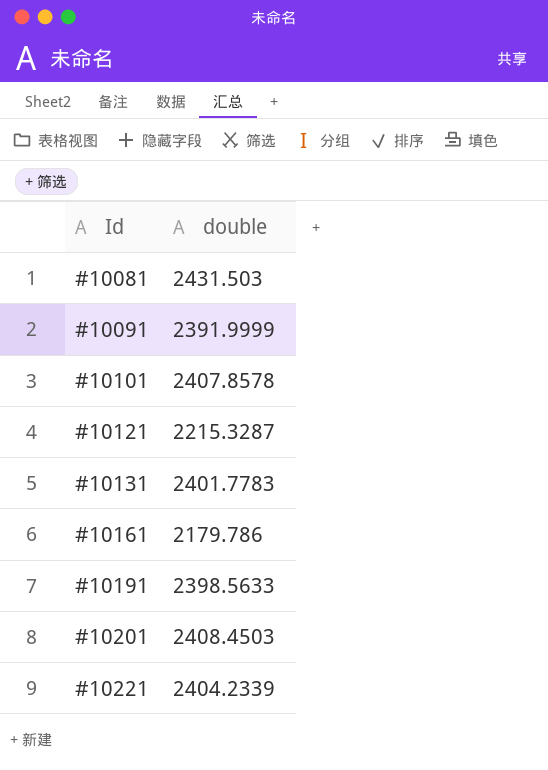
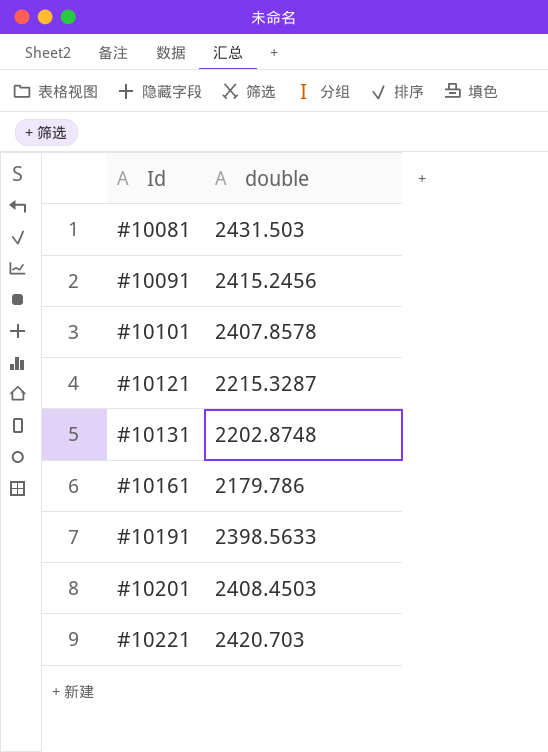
#10091 | double: 2391.9999 -> 2415.2456
#10131 | double: 2401.7783 -> 2202.8748
#10221 | double: 2404.2339 -> 2420.703

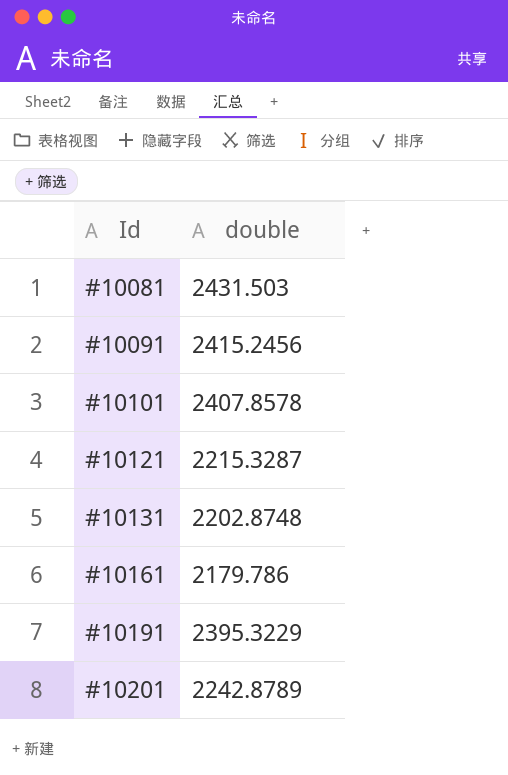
row #10221: 2420.703 -> none
#10191 | double: 2398.5633 -> 2395.3229
#10201 | double: 2408.4503 -> 2242.8789

